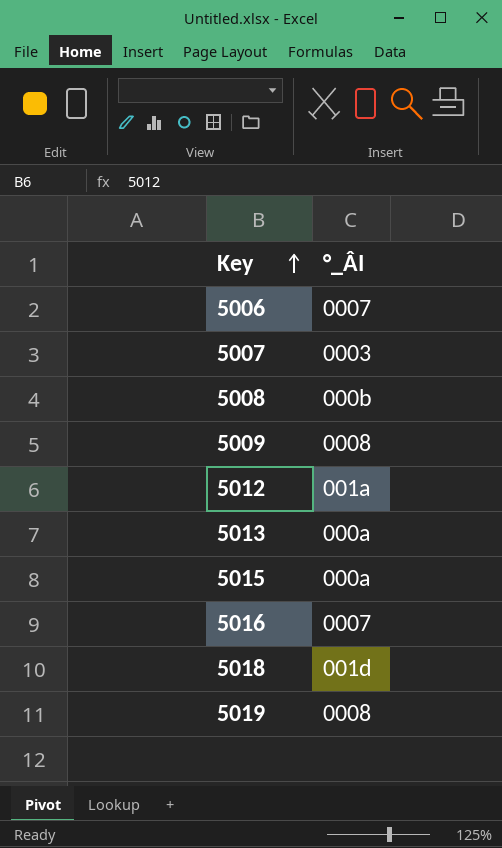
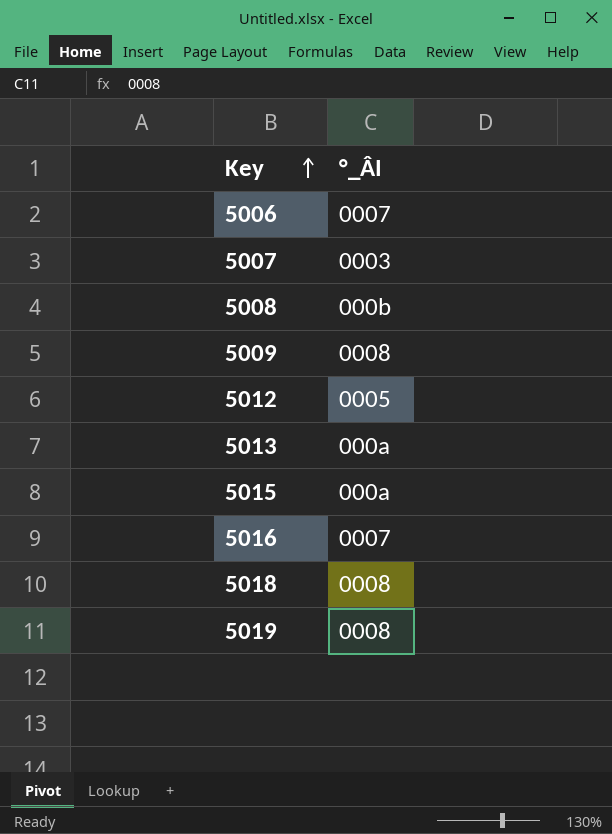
5012 | °_ÂI: 001a -> 0005
5018 | °_ÂI: 001d -> 0008

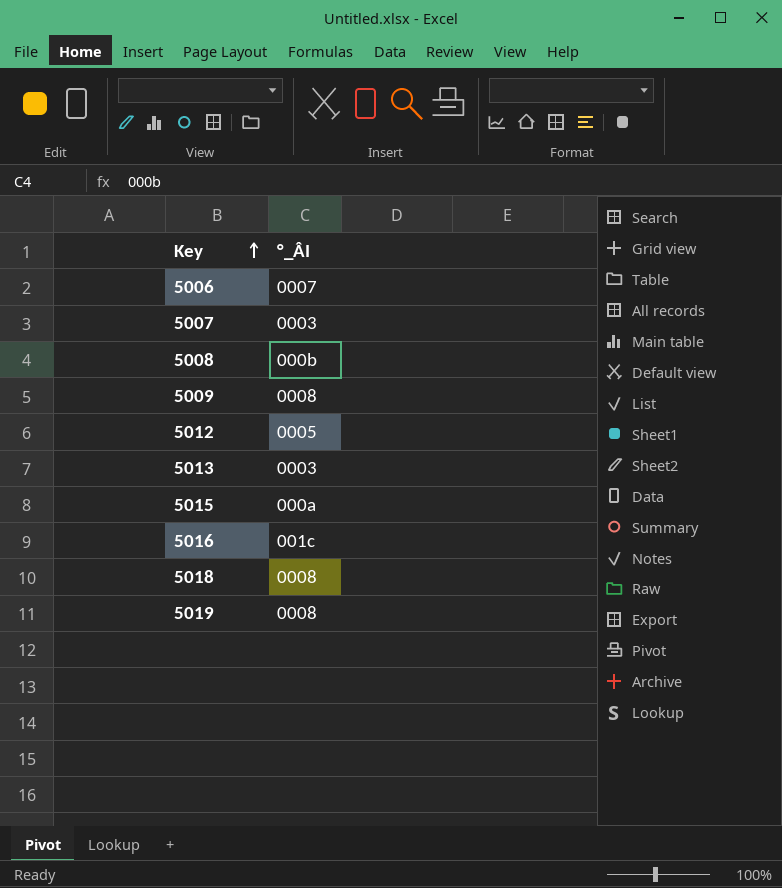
5013 | °_ÂI: 000a -> 0003
5016 | °_ÂI: 0007 -> 001c

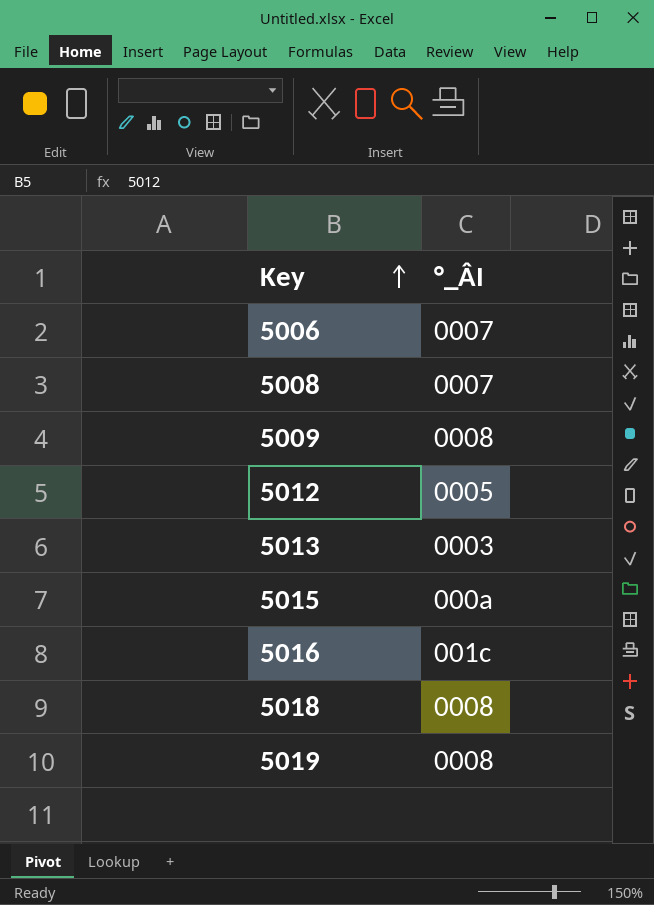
row 5007: 0003 -> none
5008 | °_ÂI: 000b -> 0007

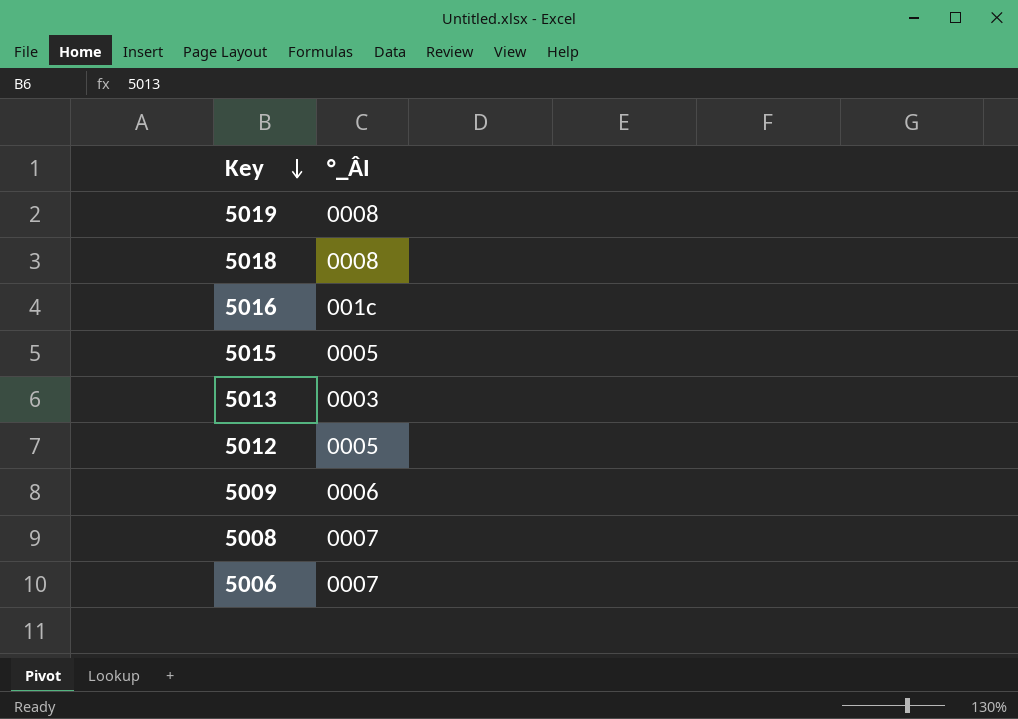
row order: Key ascending -> Key descending
5015 | °_ÂI: 000a -> 0005
5009 | °_ÂI: 0008 -> 0006

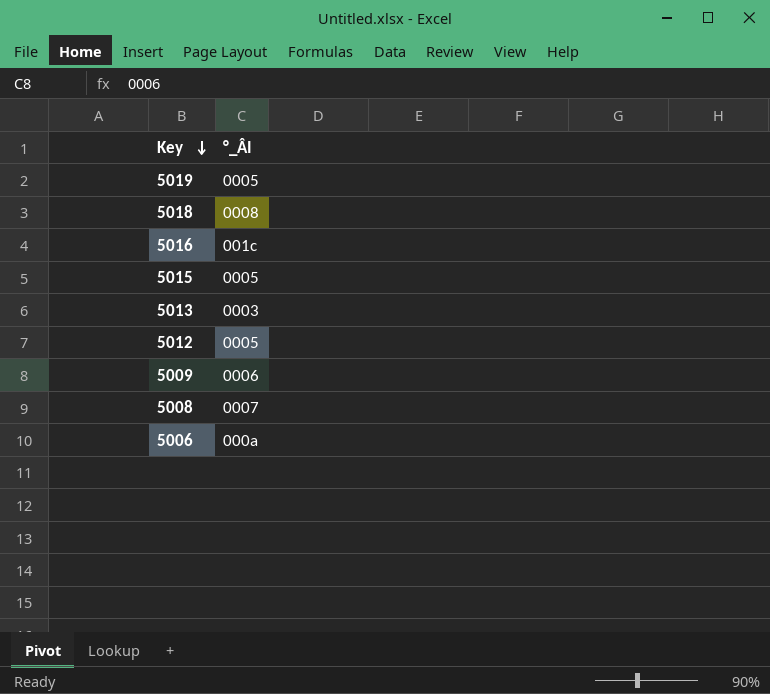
5019 | °_ÂI: 0008 -> 0005
5006 | °_ÂI: 0007 -> 000a

